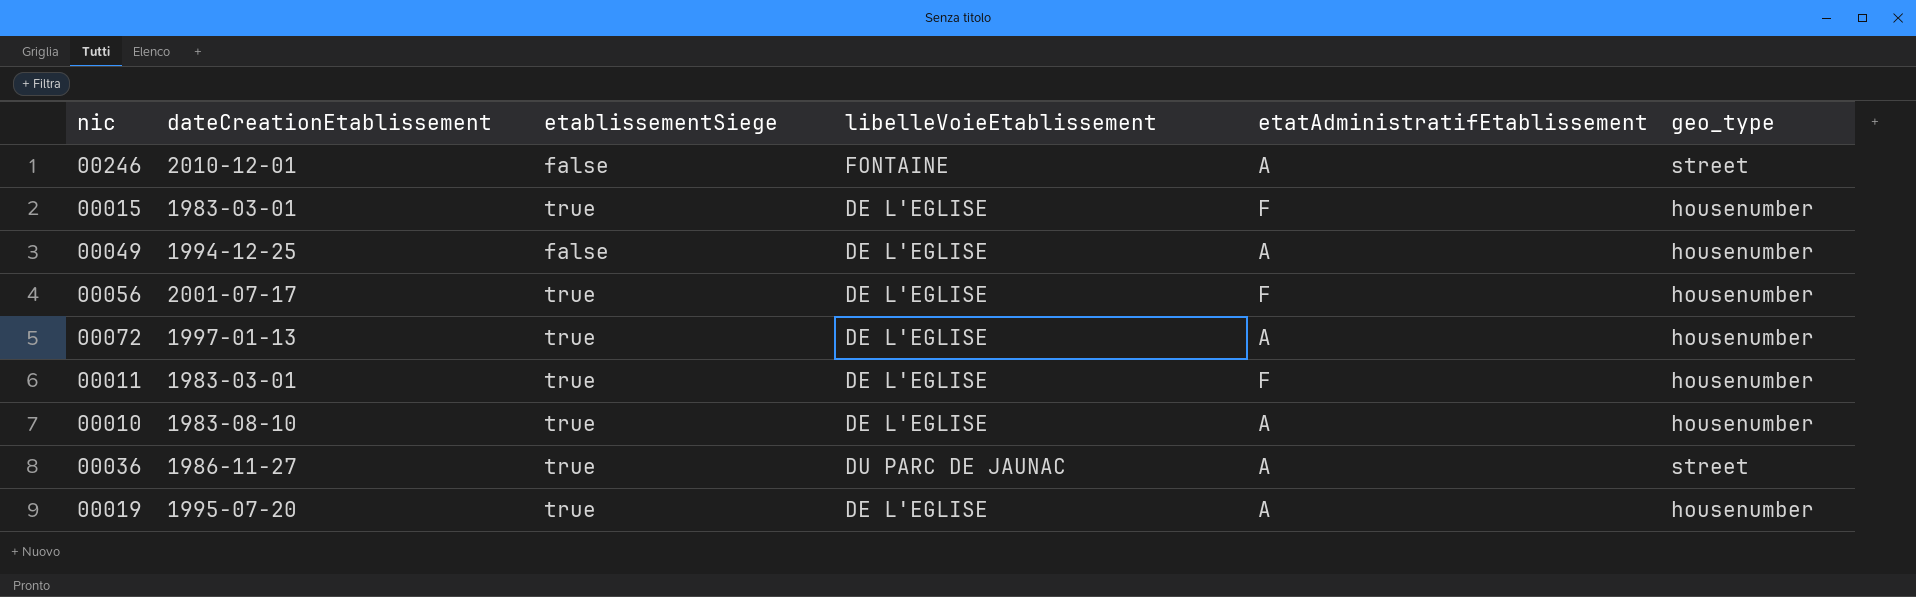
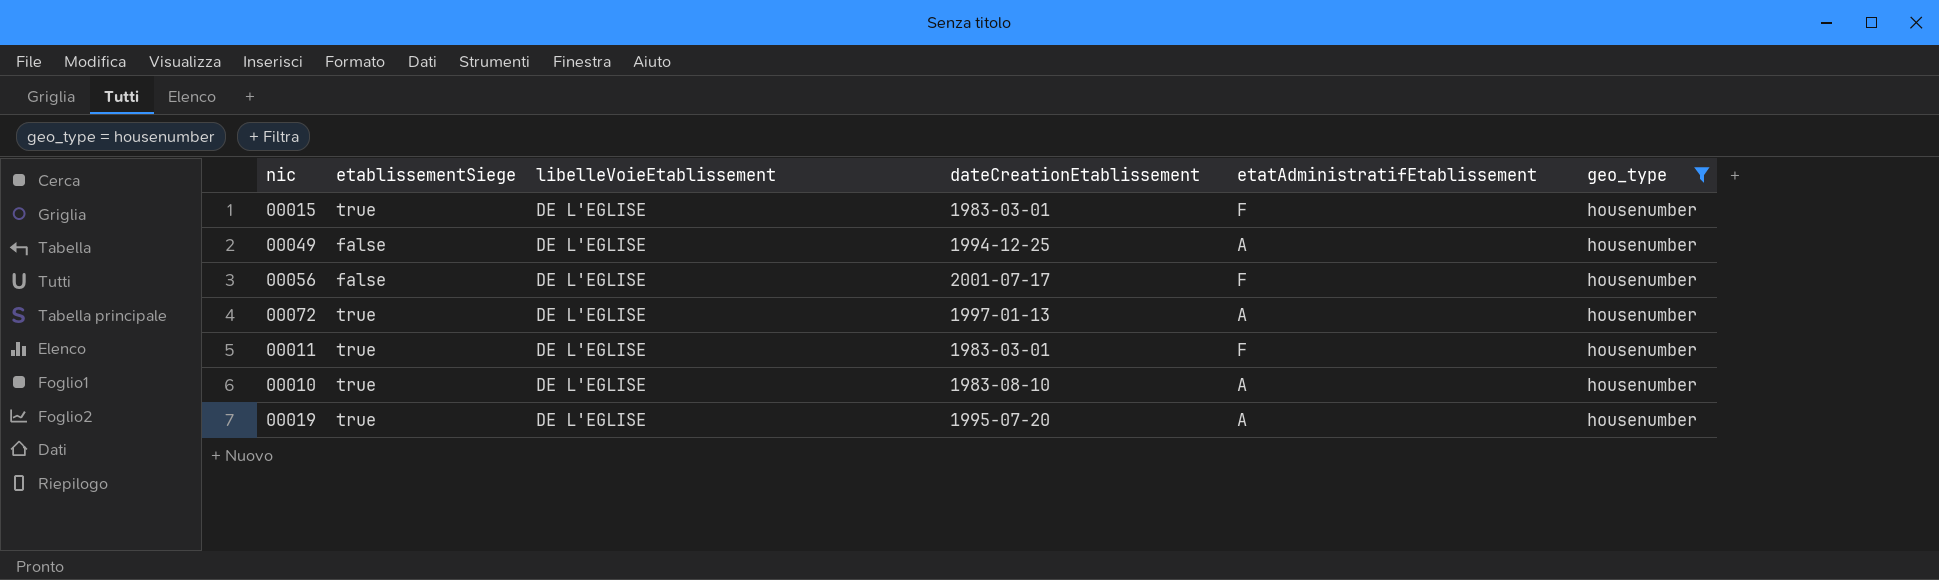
filter: none -> geo_type = housenumber
column dateCreationEtablissement | position: 2 -> 4
00056 | etablissementSiege: true -> false

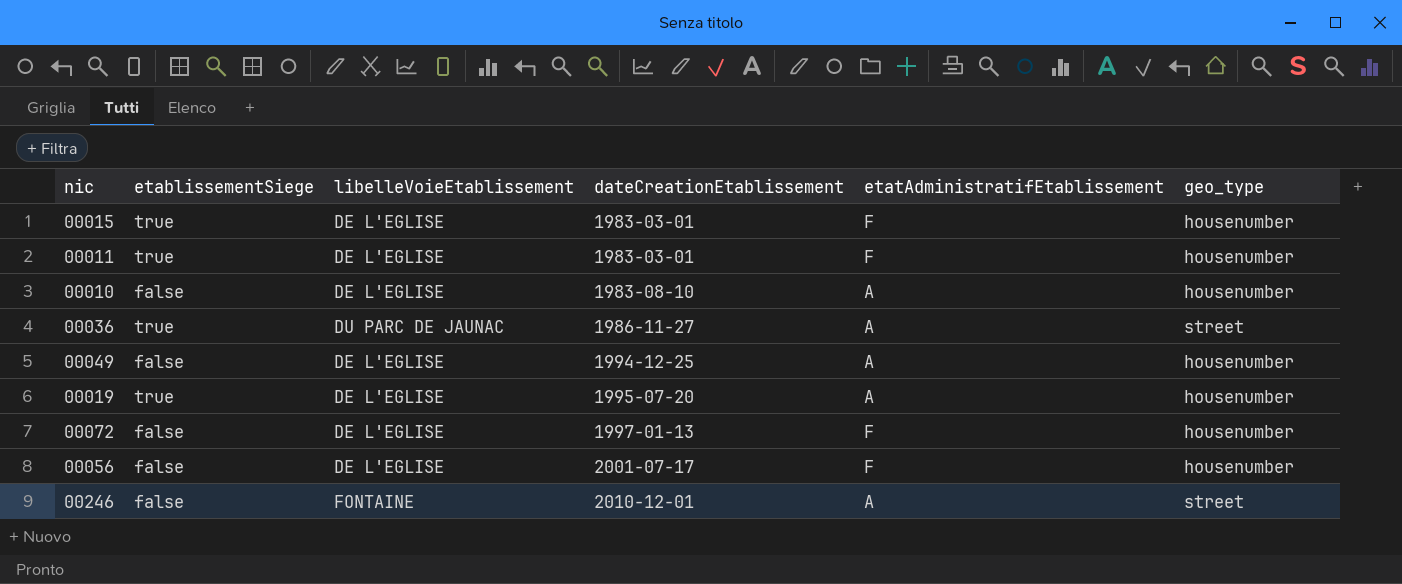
filter: geo_type = housenumber -> none
row order: none -> dateCreationEtablissement ascending
00010 | etablissementSiege: true -> false
00072 | etablissementSiege: true -> false
00072 | etatAdministratifEtablissement: A -> F

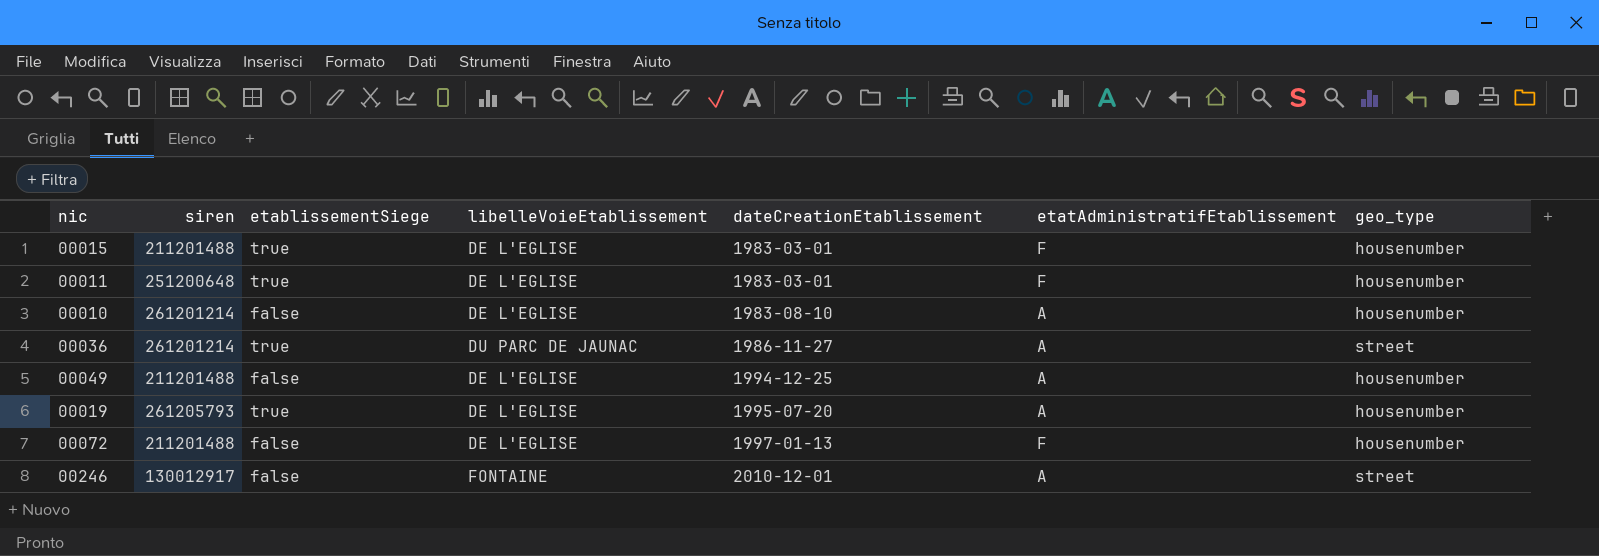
column siren | position: none -> 2
row 00056: false | DE L'EGLISE | 2001-07-17 | F | housenumber -> none

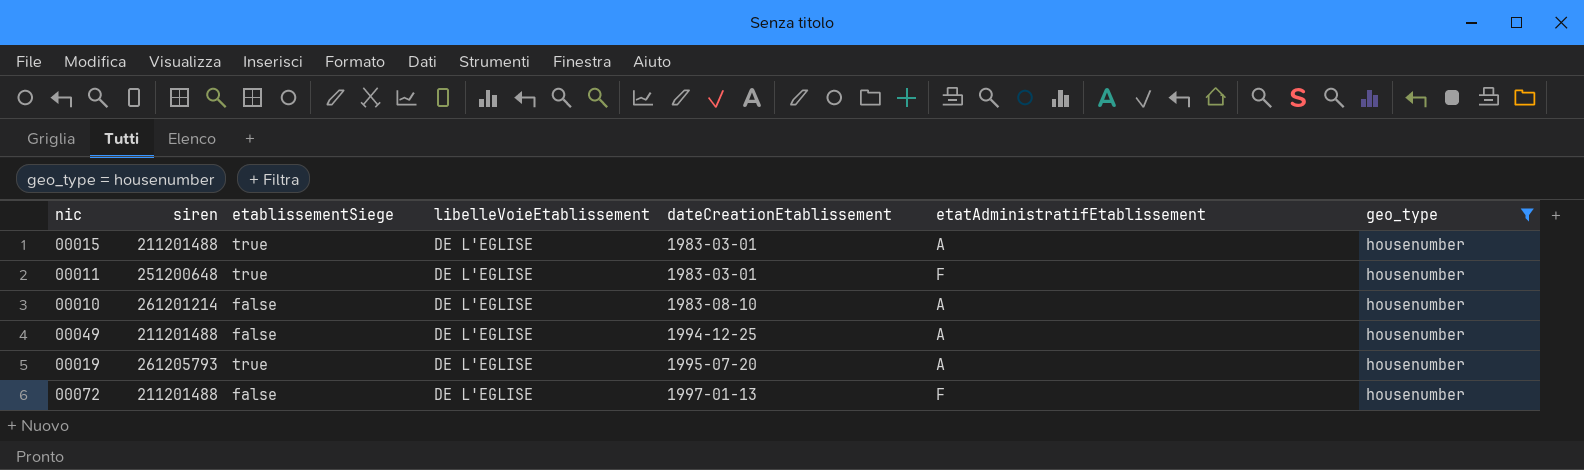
filter: none -> geo_type = housenumber
00015 | etatAdministratifEtablissement: F -> A

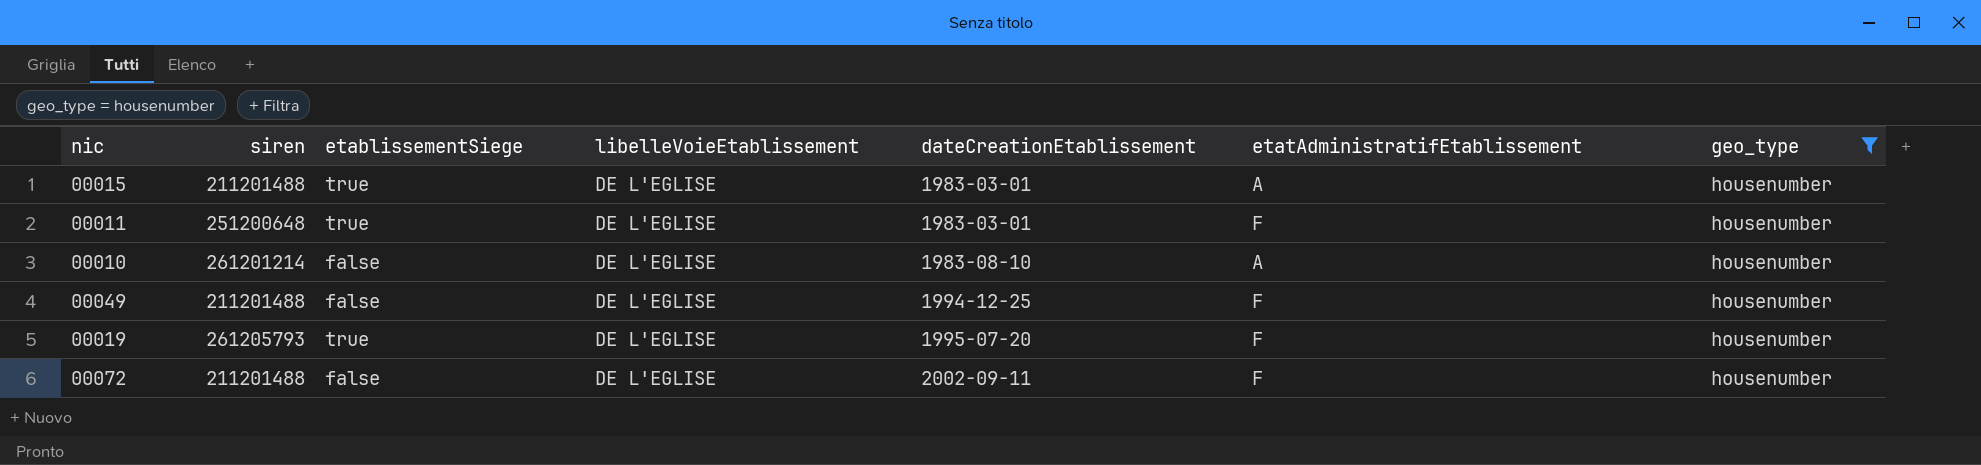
00049 | etatAdministratifEtablissement: A -> F
00019 | etatAdministratifEtablissement: A -> F
00072 | dateCreationEtablissement: 1997-01-13 -> 2002-09-11

